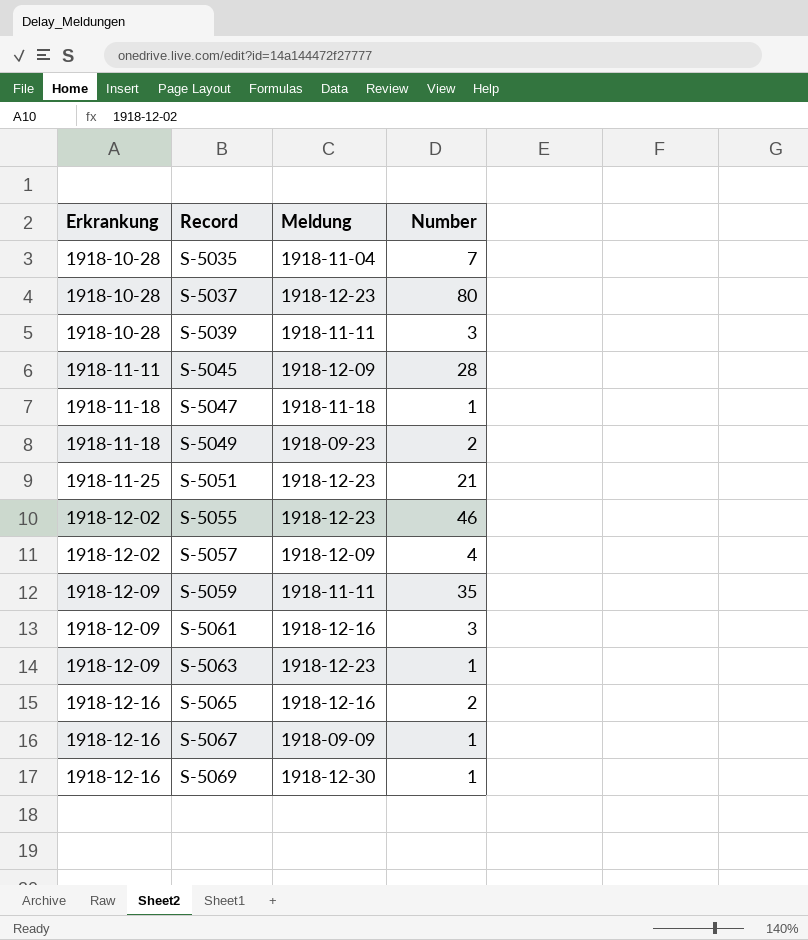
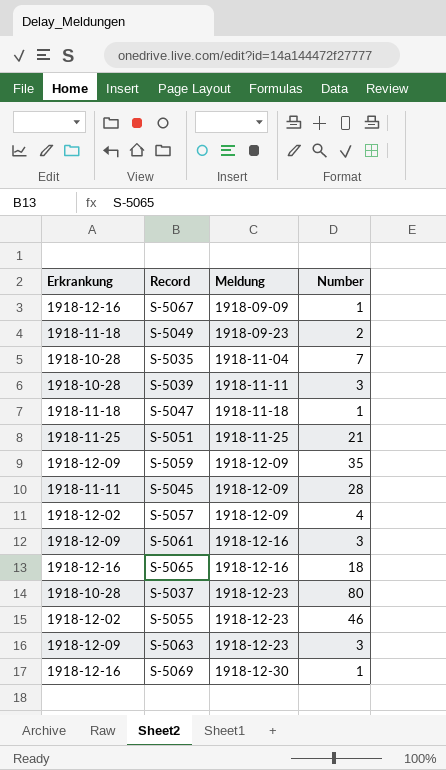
row order: Erkrankung ascending -> Meldung ascending
S-5051 | Meldung: 1918-12-23 -> 1918-11-25
S-5059 | Meldung: 1918-11-11 -> 1918-12-09
S-5065 | Number: 2 -> 18
S-5063 | Number: 1 -> 3

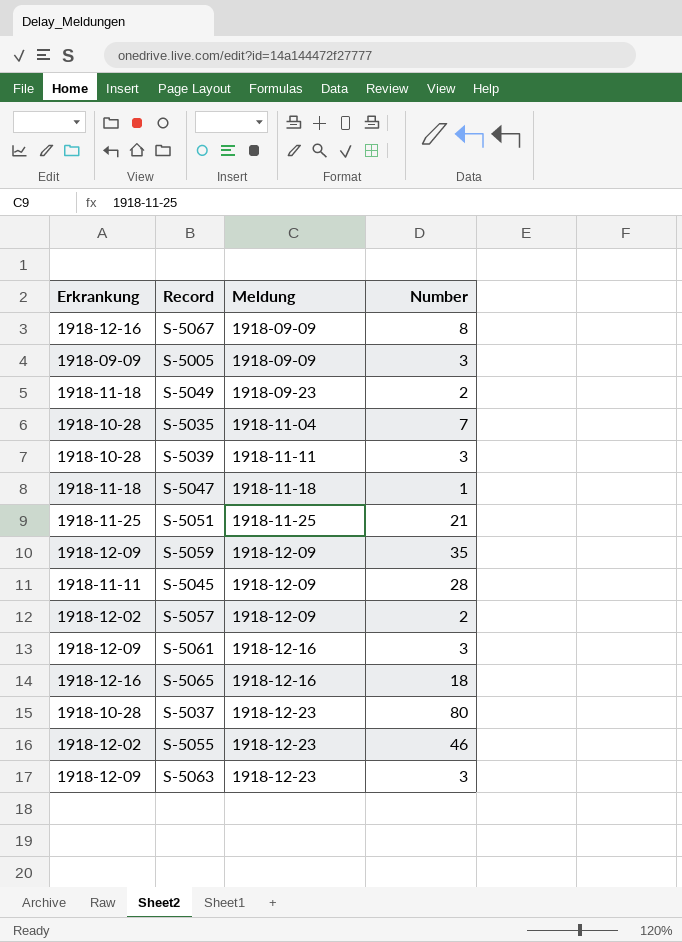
row S-5069: 1918-12-16 | 1918-12-30 | 1 -> none
S-5067 | Number: 1 -> 8
row S-5005: none -> 1918-09-09 | 1918-09-09 | 3
S-5057 | Number: 4 -> 2

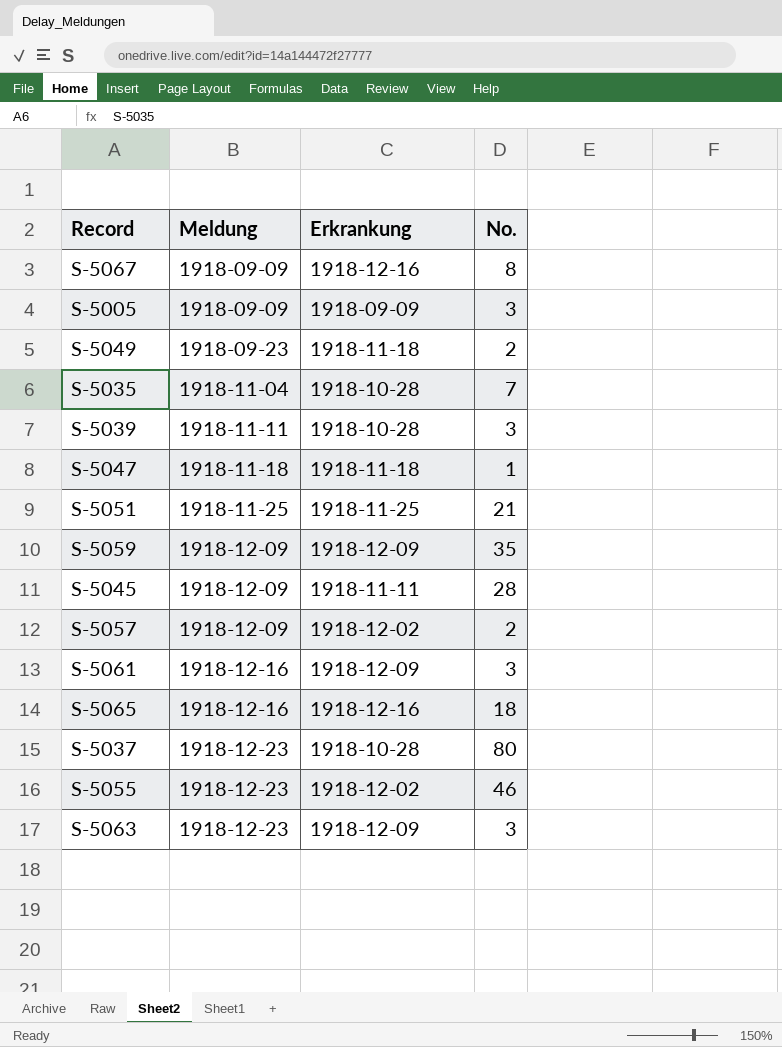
column Erkrankung | position: 1 -> 3
column name: Number -> No.

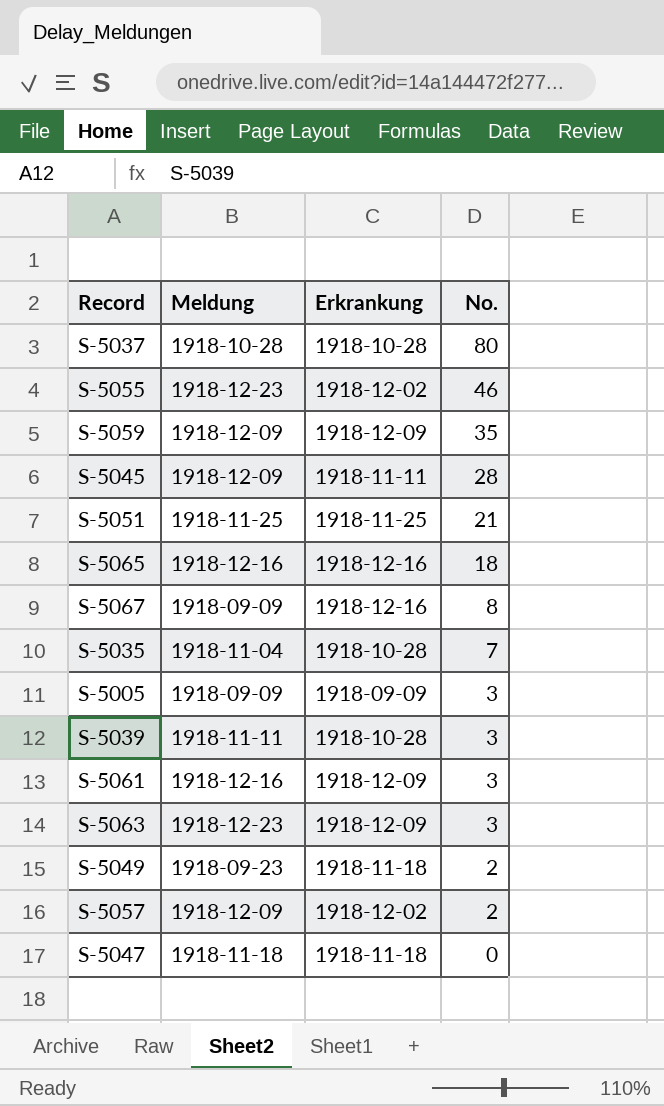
row order: Meldung ascending -> No. descending
S-5037 | Meldung: 1918-12-23 -> 1918-10-28
S-5047 | No.: 1 -> 0

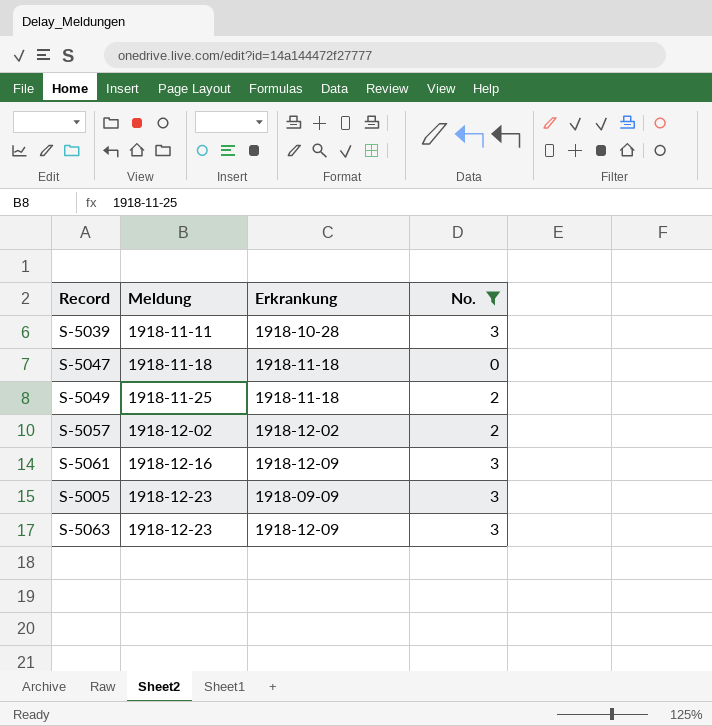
filter: none -> No. <= 3
row order: No. descending -> Meldung ascending
S-5049 | Meldung: 1918-09-23 -> 1918-11-25
S-5057 | Meldung: 1918-12-09 -> 1918-12-02
S-5005 | Meldung: 1918-09-09 -> 1918-12-23

